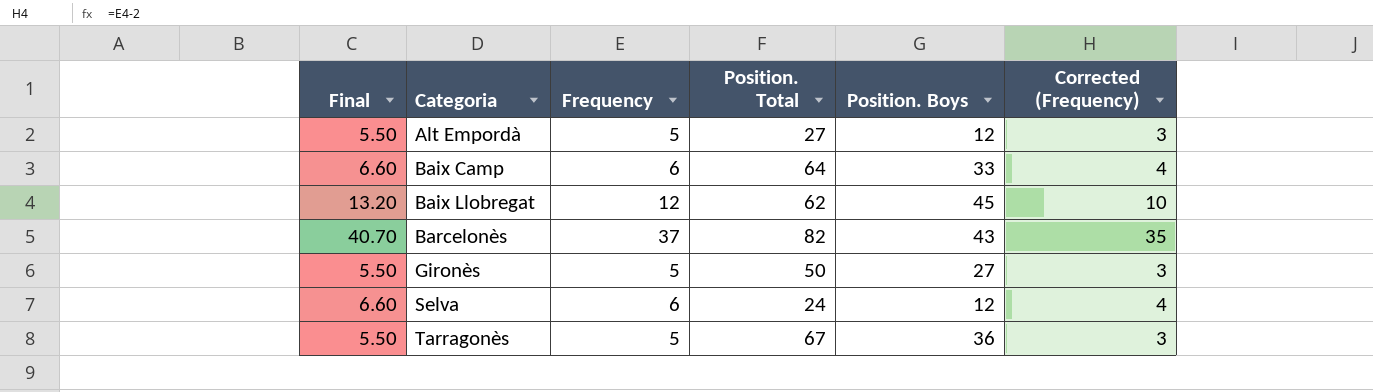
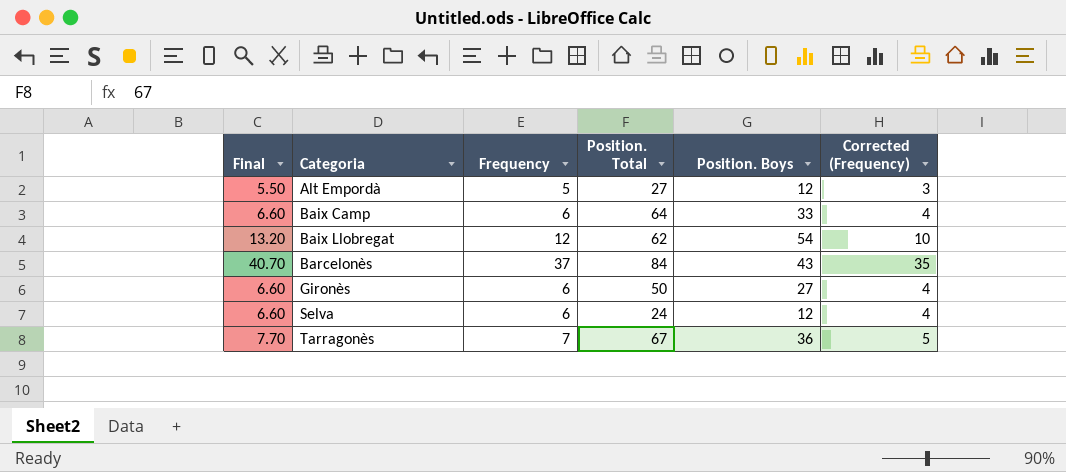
Baix Llobregat | Position. Boys: 45 -> 54
Barcelonès | Position. Total: 82 -> 84
Gironès | Final: 5.50 -> 6.60
Gironès | Frequency: 5 -> 6
Gironès | Corrected (Frequency): 3 -> 4
Tarragonès | Final: 5.50 -> 7.70
Tarragonès | Frequency: 5 -> 7
Tarragonès | Corrected (Frequency): 3 -> 5

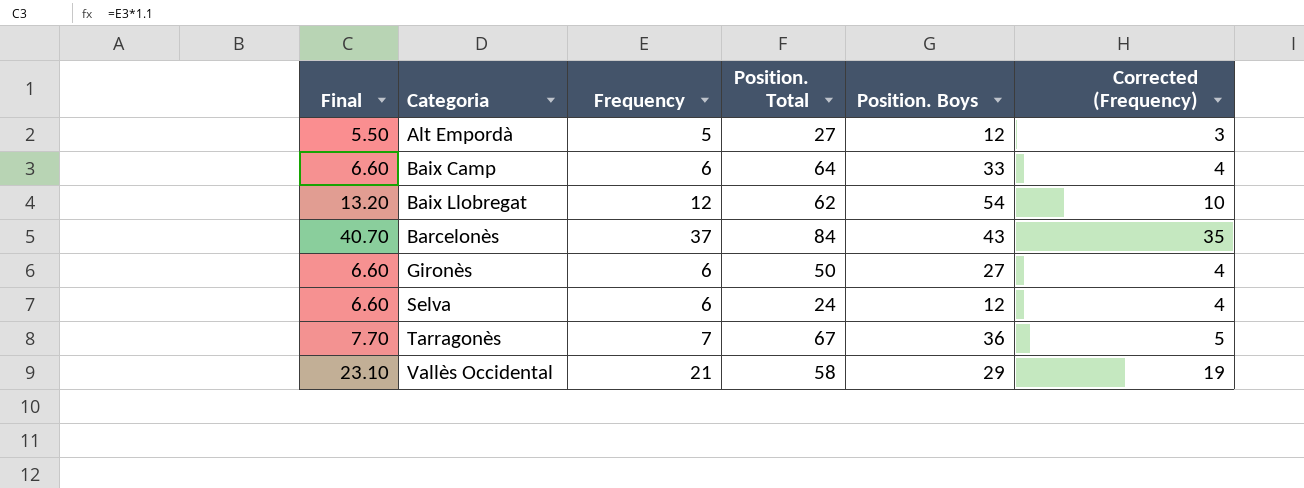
row Vallès Occidental: none -> 23.10 | 21 | 58 | 29 | 19

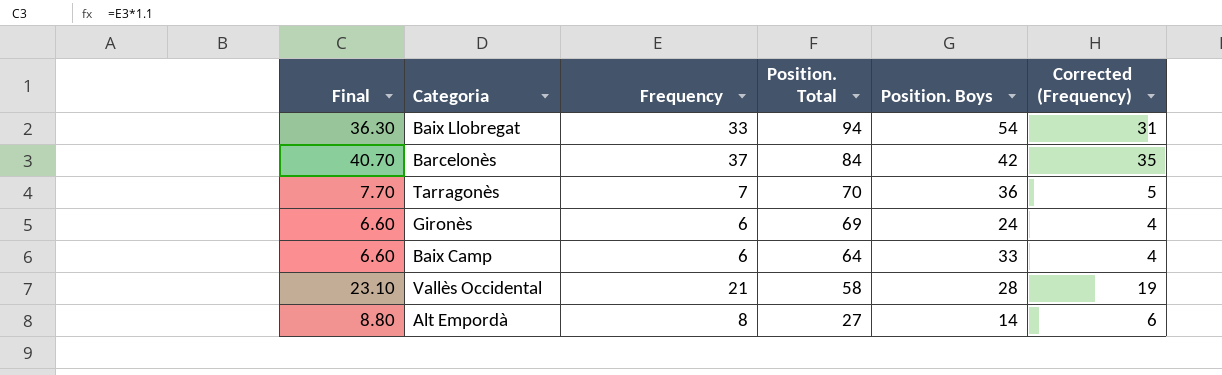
row order: Categoria ascending -> Position. Total descending
row Selva: 6.60 | 6 | 24 | 12 | 4 -> none
Baix Llobregat | Final: 13.20 -> 36.30
Baix Llobregat | Frequency: 12 -> 33
Baix Llobregat | Position. Total: 62 -> 94
Baix Llobregat | Corrected (Frequency): 10 -> 31
Barcelonès | Position. Boys: 43 -> 42
Tarragonès | Position. Total: 67 -> 70
Gironès | Position. Total: 50 -> 69
Gironès | Position. Boys: 27 -> 24
Vallès Occidental | Position. Boys: 29 -> 28
Alt Empordà | Final: 5.50 -> 8.80
Alt Empordà | Frequency: 5 -> 8
Alt Empordà | Position. Boys: 12 -> 14
Alt Empordà | Corrected (Frequency): 3 -> 6

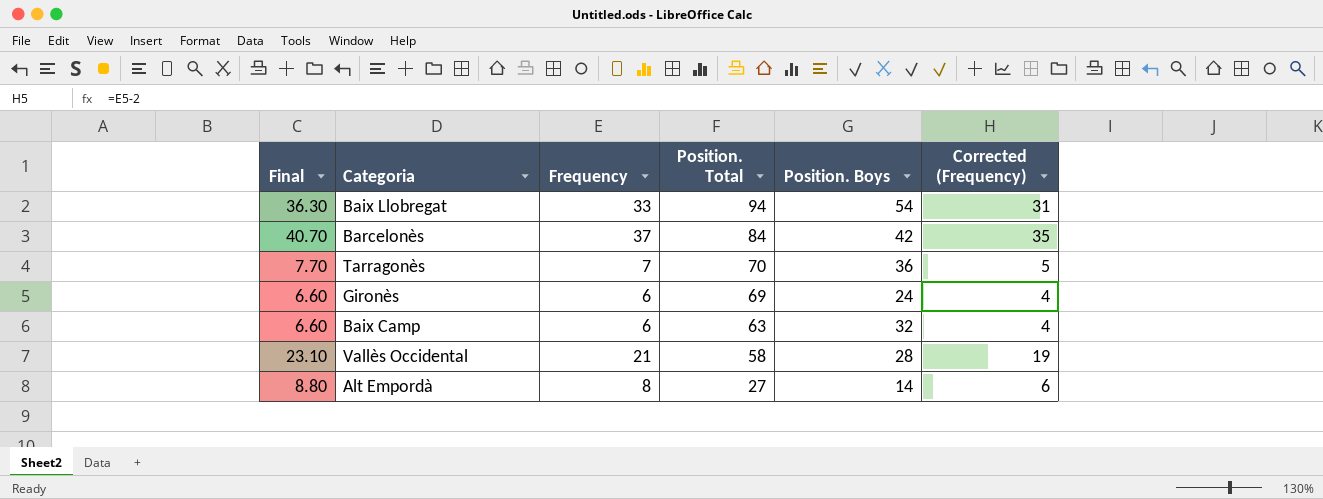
Baix Camp | Position. Total: 64 -> 63
Baix Camp | Position. Boys: 33 -> 32

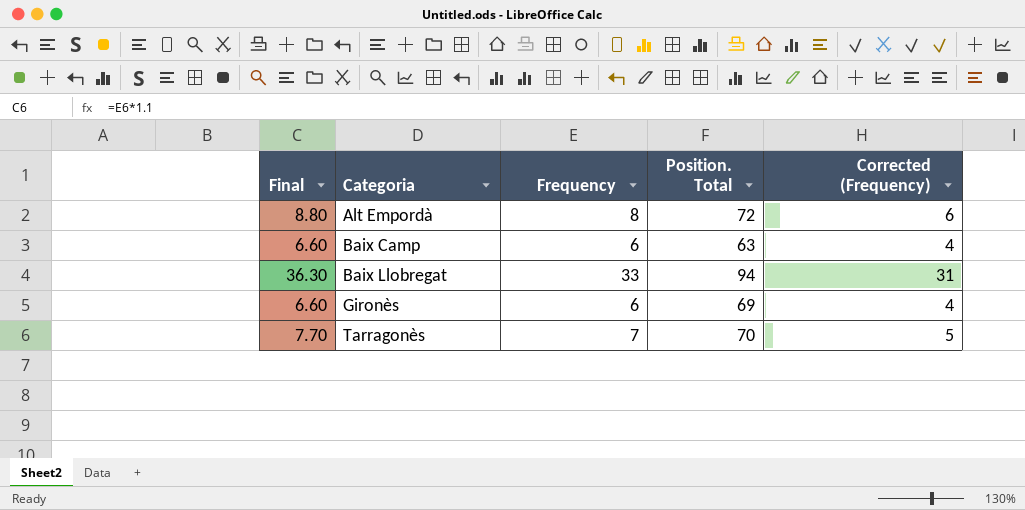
row order: Position. Total descending -> Categoria ascending
column Position. Boys | position: 5 -> none
row Barcelonès: 40.70 | 37 | 84 | 42 | 35 -> none
row Vallès Occidental: 23.10 | 21 | 58 | 28 | 19 -> none
Alt Empordà | Position. Total: 27 -> 72

